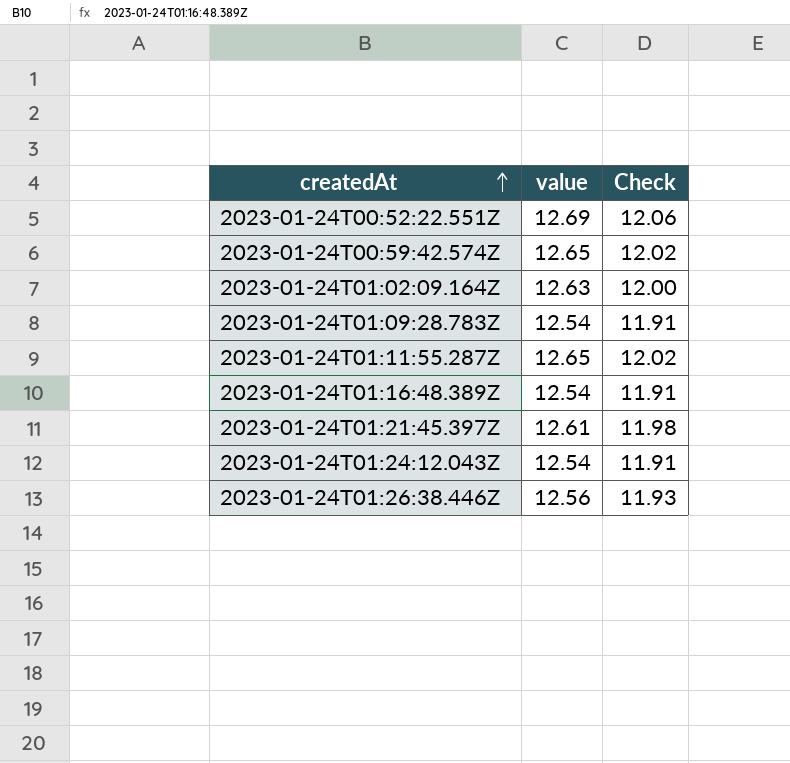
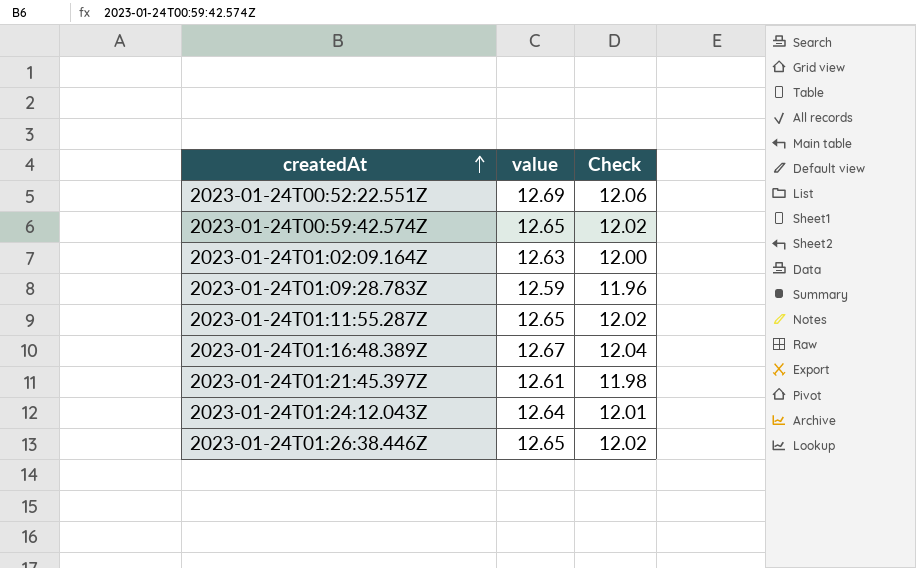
2023-01-24T01:09:28.783Z | value: 12.54 -> 12.59
2023-01-24T01:09:28.783Z | Check: 11.91 -> 11.96
2023-01-24T01:16:48.389Z | value: 12.54 -> 12.67
2023-01-24T01:16:48.389Z | Check: 11.91 -> 12.04
2023-01-24T01:24:12.043Z | value: 12.54 -> 12.64
2023-01-24T01:24:12.043Z | Check: 11.91 -> 12.01
2023-01-24T01:26:38.446Z | value: 12.56 -> 12.65
2023-01-24T01:26:38.446Z | Check: 11.93 -> 12.02

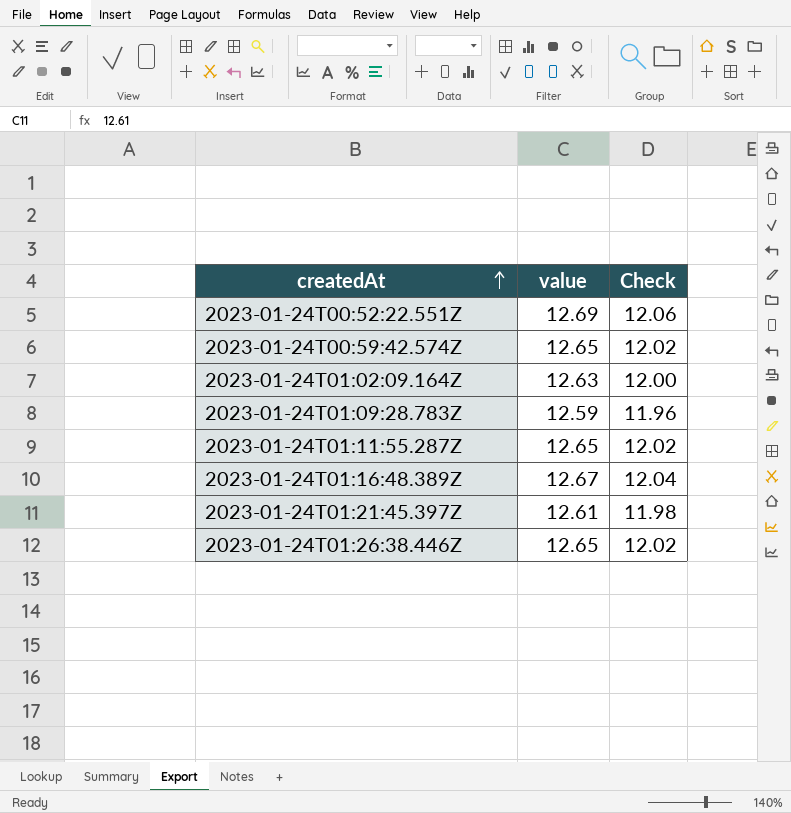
row 2023-01-24T01:24:12.043Z: 12.64 | 12.01 -> none

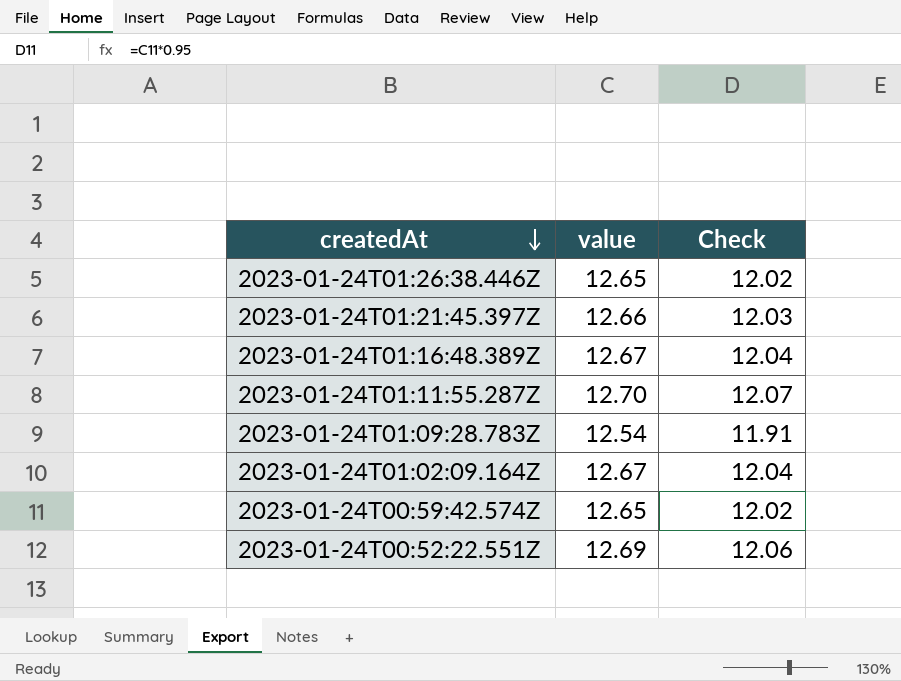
row order: createdAt ascending -> createdAt descending
2023-01-24T01:21:45.397Z | value: 12.61 -> 12.66
2023-01-24T01:21:45.397Z | Check: 11.98 -> 12.03
2023-01-24T01:11:55.287Z | value: 12.65 -> 12.70
2023-01-24T01:11:55.287Z | Check: 12.02 -> 12.07
2023-01-24T01:09:28.783Z | value: 12.59 -> 12.54
2023-01-24T01:09:28.783Z | Check: 11.96 -> 11.91
2023-01-24T01:02:09.164Z | value: 12.63 -> 12.67
2023-01-24T01:02:09.164Z | Check: 12.00 -> 12.04

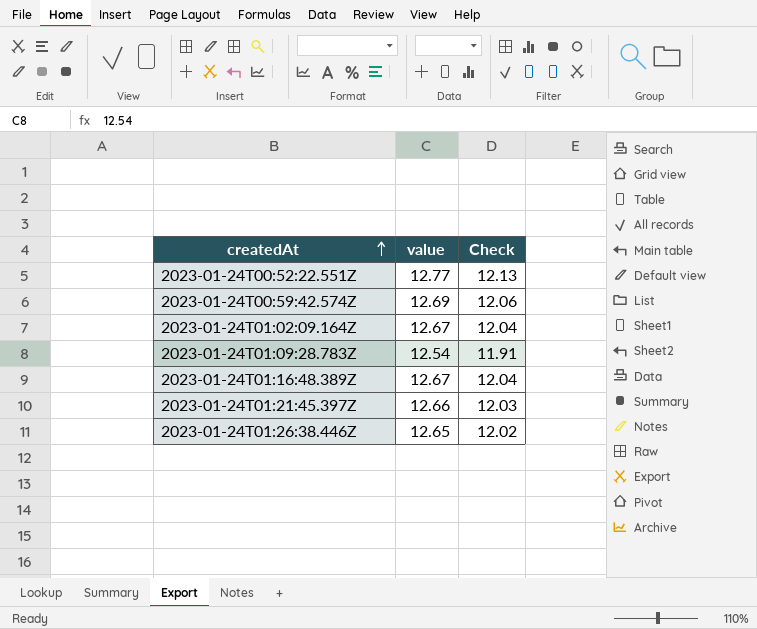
row order: createdAt descending -> createdAt ascending
row 2023-01-24T01:11:55.287Z: 12.70 | 12.07 -> none
2023-01-24T00:52:22.551Z | value: 12.69 -> 12.77
2023-01-24T00:52:22.551Z | Check: 12.06 -> 12.13
2023-01-24T00:59:42.574Z | value: 12.65 -> 12.69
2023-01-24T00:59:42.574Z | Check: 12.02 -> 12.06

